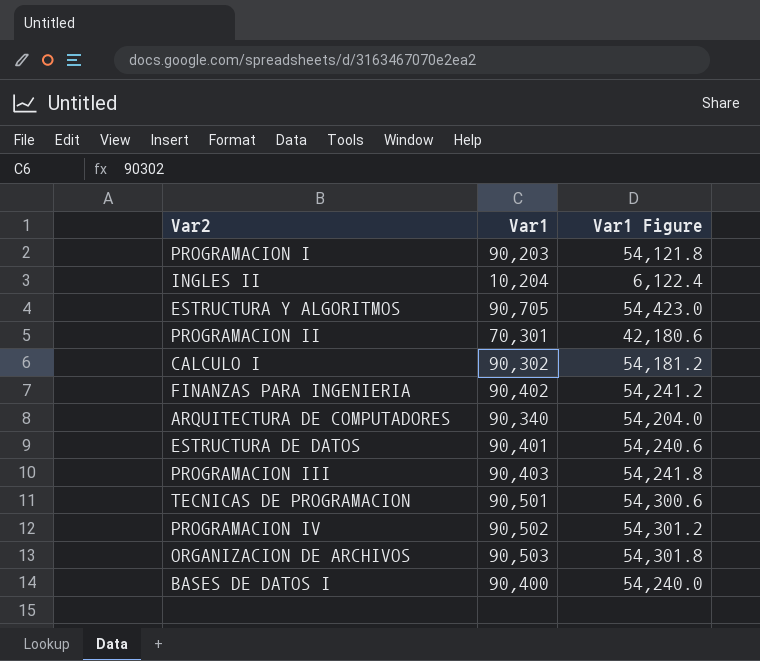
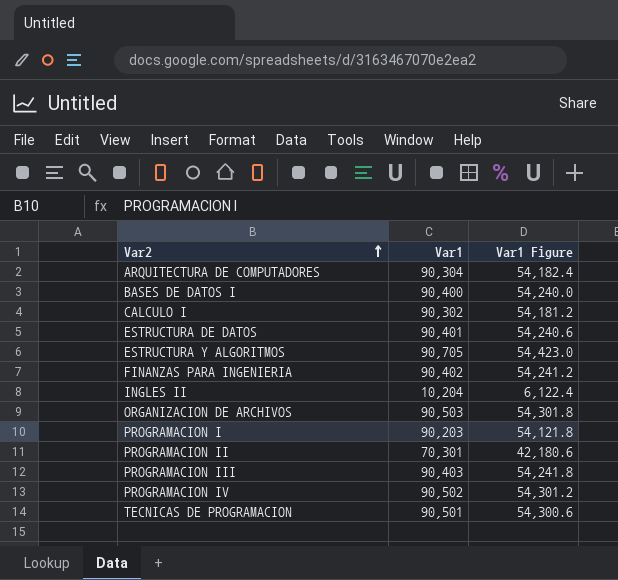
row order: none -> Var2 ascending
ARQUITECTURA DE COMPUTADORES | Var1: 90,340 -> 90,304
ARQUITECTURA DE COMPUTADORES | Var1 Figure: 54,204.0 -> 54,182.4

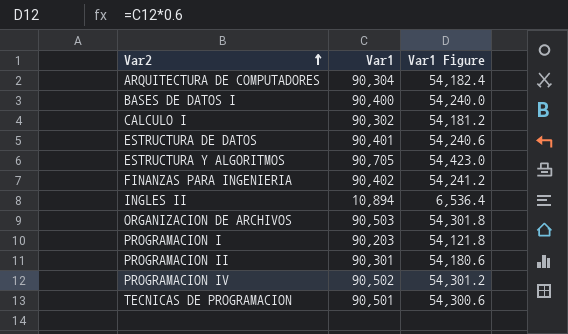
row PROGRAMACION III: 90,403 | 54,241.8 -> none
INGLES II | Var1: 10,204 -> 10,894
INGLES II | Var1 Figure: 6,122.4 -> 6,536.4
PROGRAMACION II | Var1: 70,301 -> 90,301
PROGRAMACION II | Var1 Figure: 42,180.6 -> 54,180.6

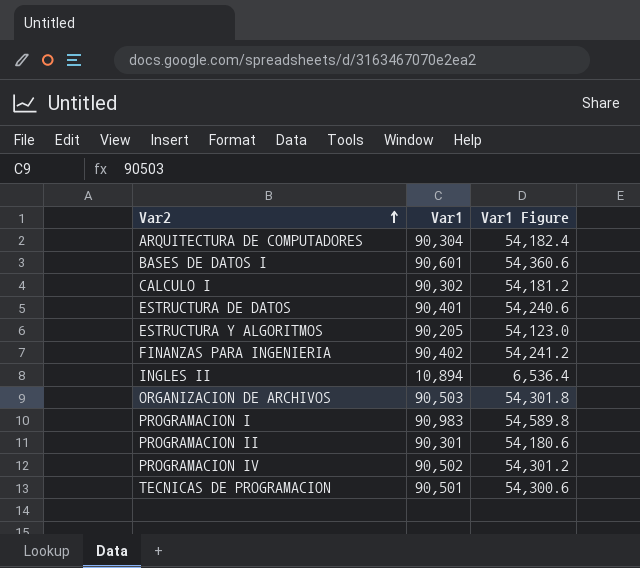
BASES DE DATOS I | Var1: 90,400 -> 90,601
BASES DE DATOS I | Var1 Figure: 54,240.0 -> 54,360.6
ESTRUCTURA Y ALGORITMOS | Var1: 90,705 -> 90,205
ESTRUCTURA Y ALGORITMOS | Var1 Figure: 54,423.0 -> 54,123.0
PROGRAMACION I | Var1: 90,203 -> 90,983
PROGRAMACION I | Var1 Figure: 54,121.8 -> 54,589.8

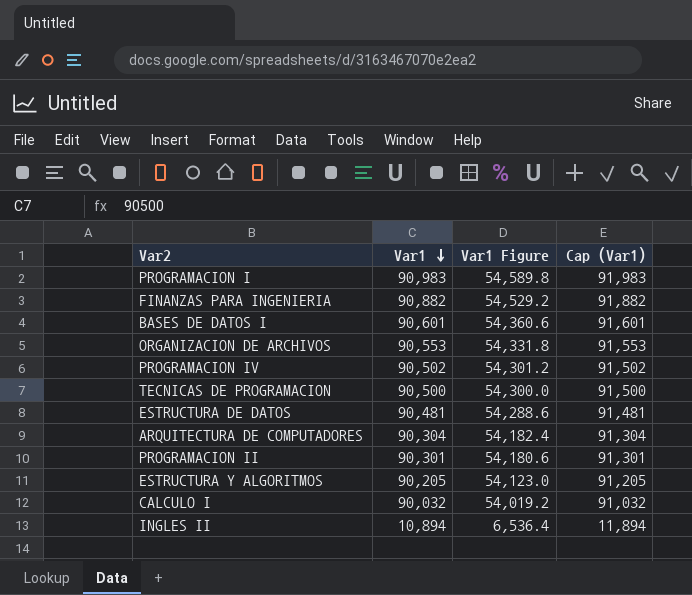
row order: Var2 ascending -> Var1 descending
column Cap (Var1) | formula: none -> [Var1] + 1000
FINANZAS PARA INGENIERIA | Var1: 90,402 -> 90,882
FINANZAS PARA INGENIERIA | Var1 Figure: 54,241.2 -> 54,529.2
ORGANIZACION DE ARCHIVOS | Var1: 90,503 -> 90,553
ORGANIZACION DE ARCHIVOS | Var1 Figure: 54,301.8 -> 54,331.8
TECNICAS DE PROGRAMACION | Var1: 90,501 -> 90,500
TECNICAS DE PROGRAMACION | Var1 Figure: 54,300.6 -> 54,300.0
ESTRUCTURA DE DATOS | Var1: 90,401 -> 90,481
ESTRUCTURA DE DATOS | Var1 Figure: 54,240.6 -> 54,288.6
CALCULO I | Var1: 90,302 -> 90,032
CALCULO I | Var1 Figure: 54,181.2 -> 54,019.2

